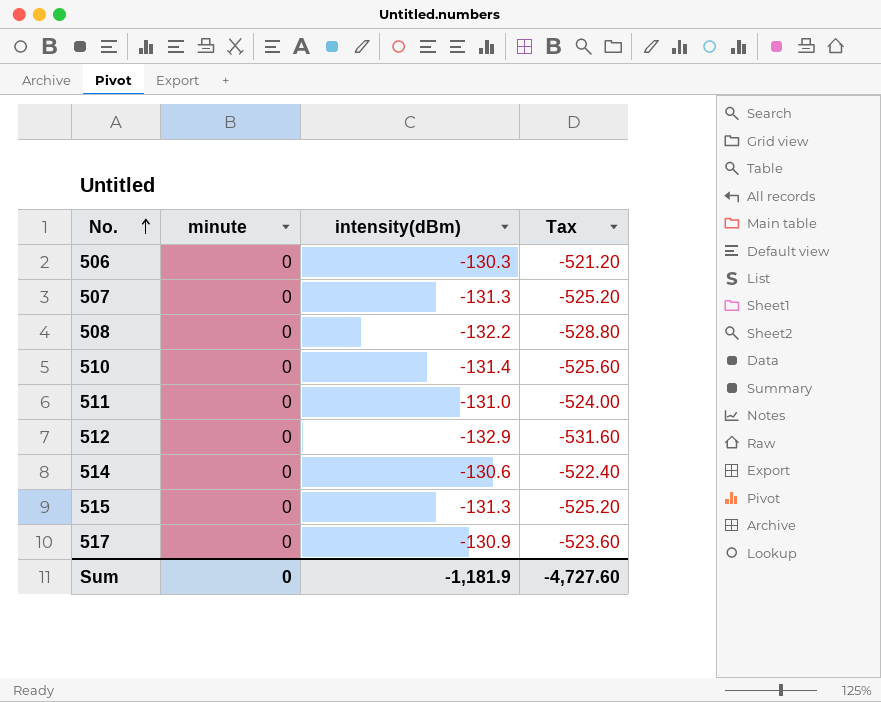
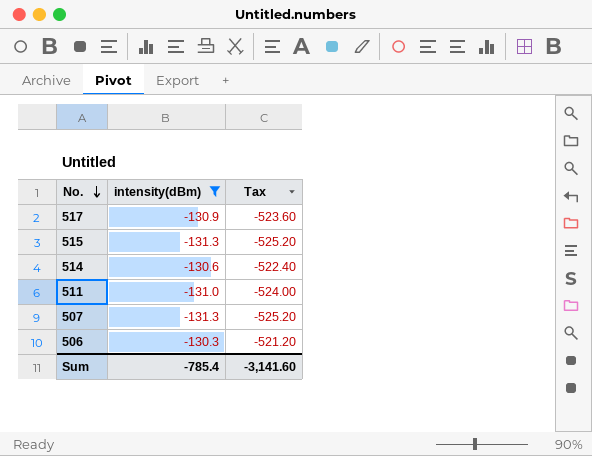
filter: none -> intensity(dBm) >= -131.3
row order: No. ascending -> No. descending
column minute | position: 2 -> none
Sum | intensity(dBm): -1,181.9 -> -785.4
Sum | Tax: -4,727.60 -> -3,141.60

